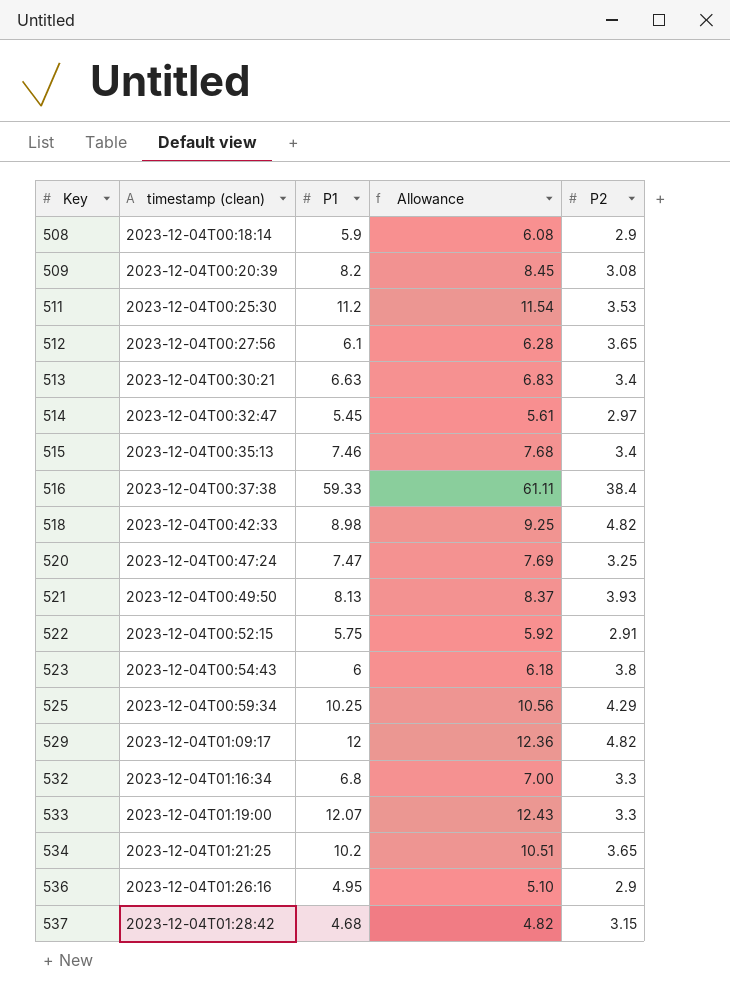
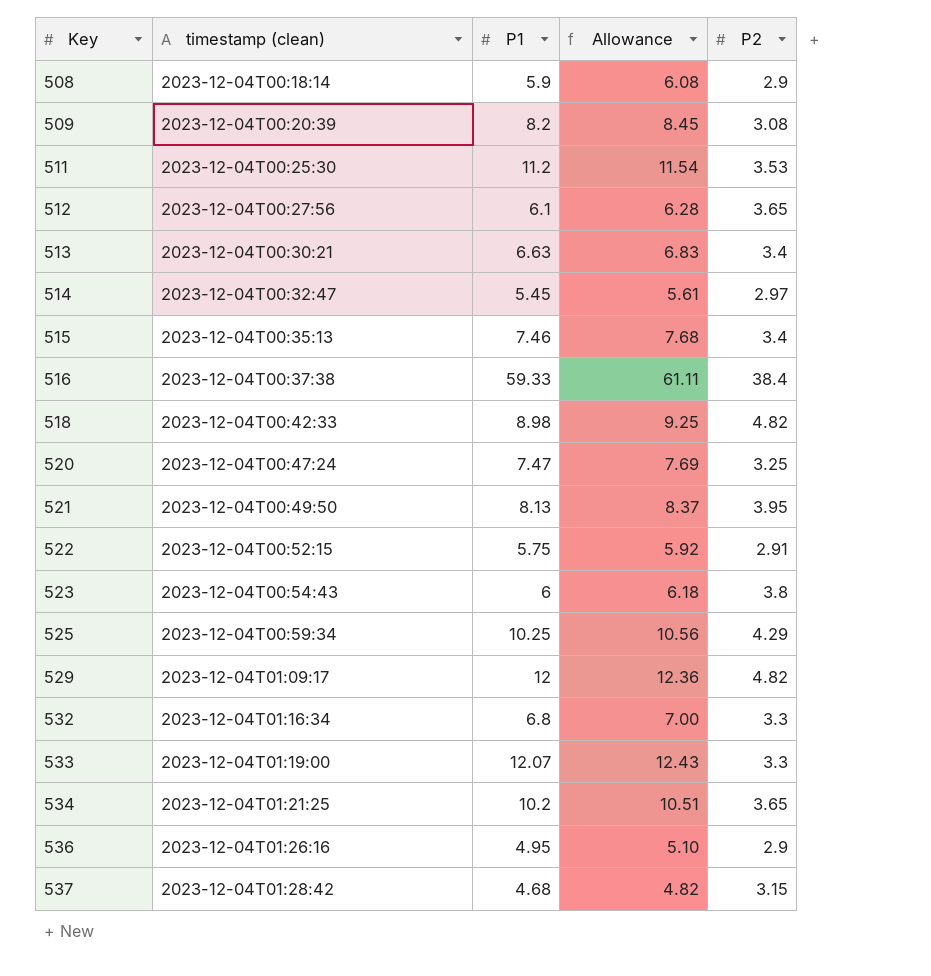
521 | P2: 3.93 -> 3.95

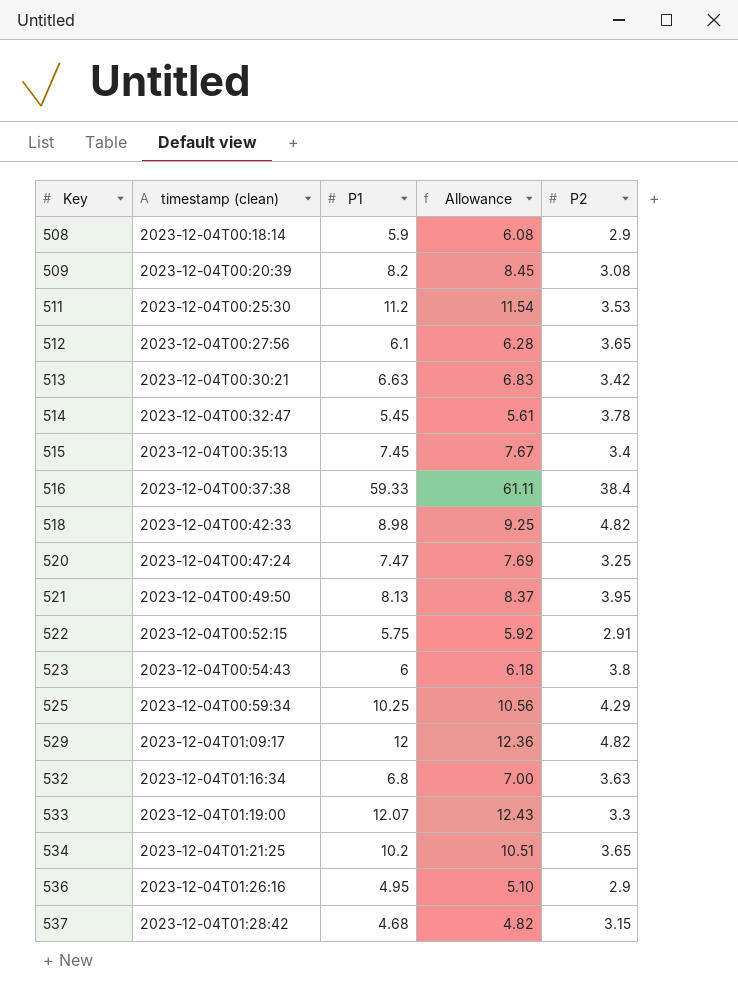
513 | P2: 3.4 -> 3.42
514 | P2: 2.97 -> 3.78
515 | P1: 7.46 -> 7.45
515 | Allowance: 7.68 -> 7.67
532 | P2: 3.3 -> 3.63

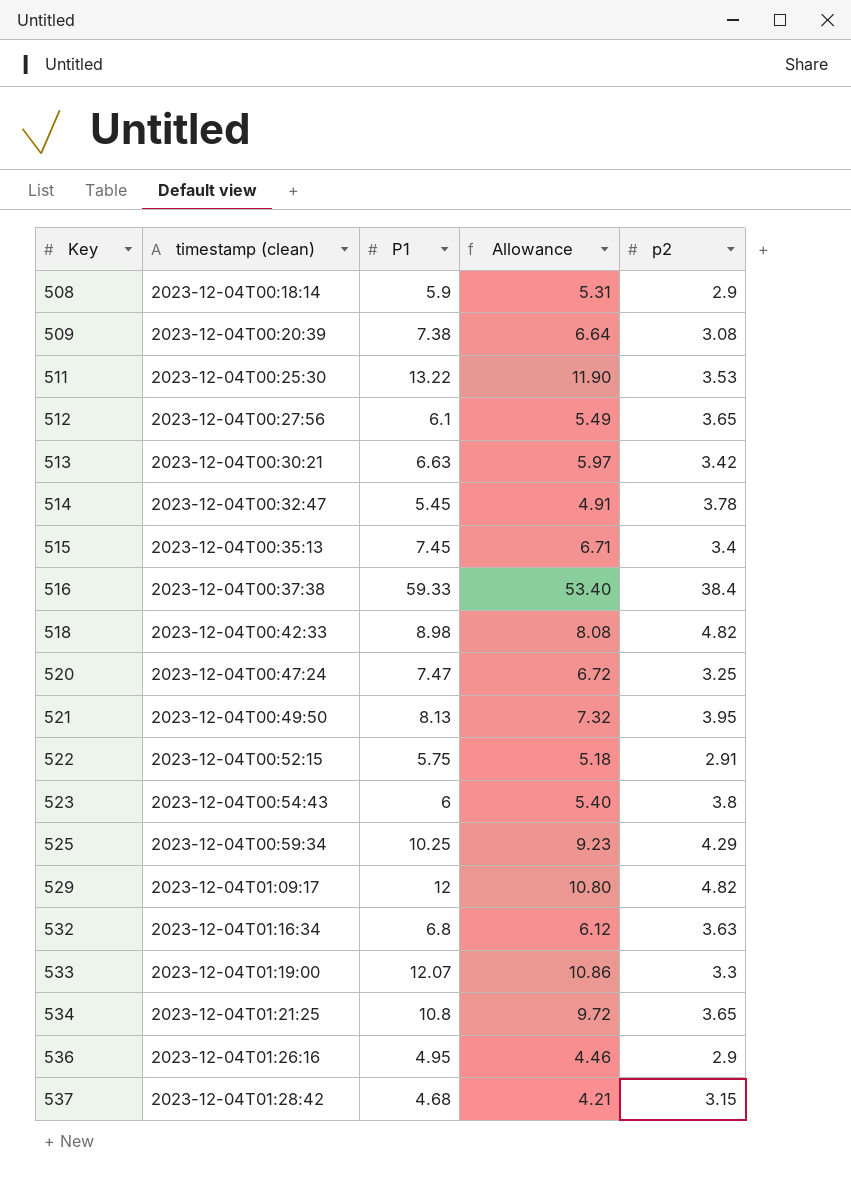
column Allowance | formula: [P1] * 1.03 -> [P1] * 0.9
column name: P2 -> p2
509 | P1: 8.2 -> 7.38
511 | P1: 11.2 -> 13.22
534 | P1: 10.2 -> 10.8

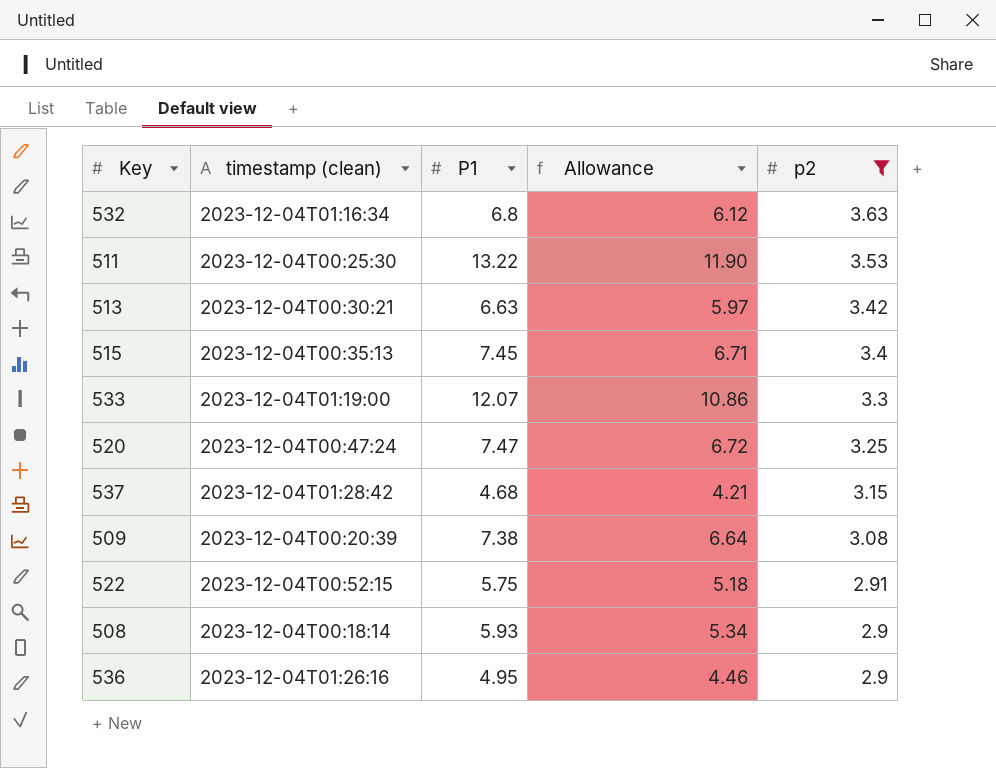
filter: none -> p2 <= 3.63
row order: Key ascending -> p2 descending
508 | P1: 5.9 -> 5.93
508 | Allowance: 5.31 -> 5.34

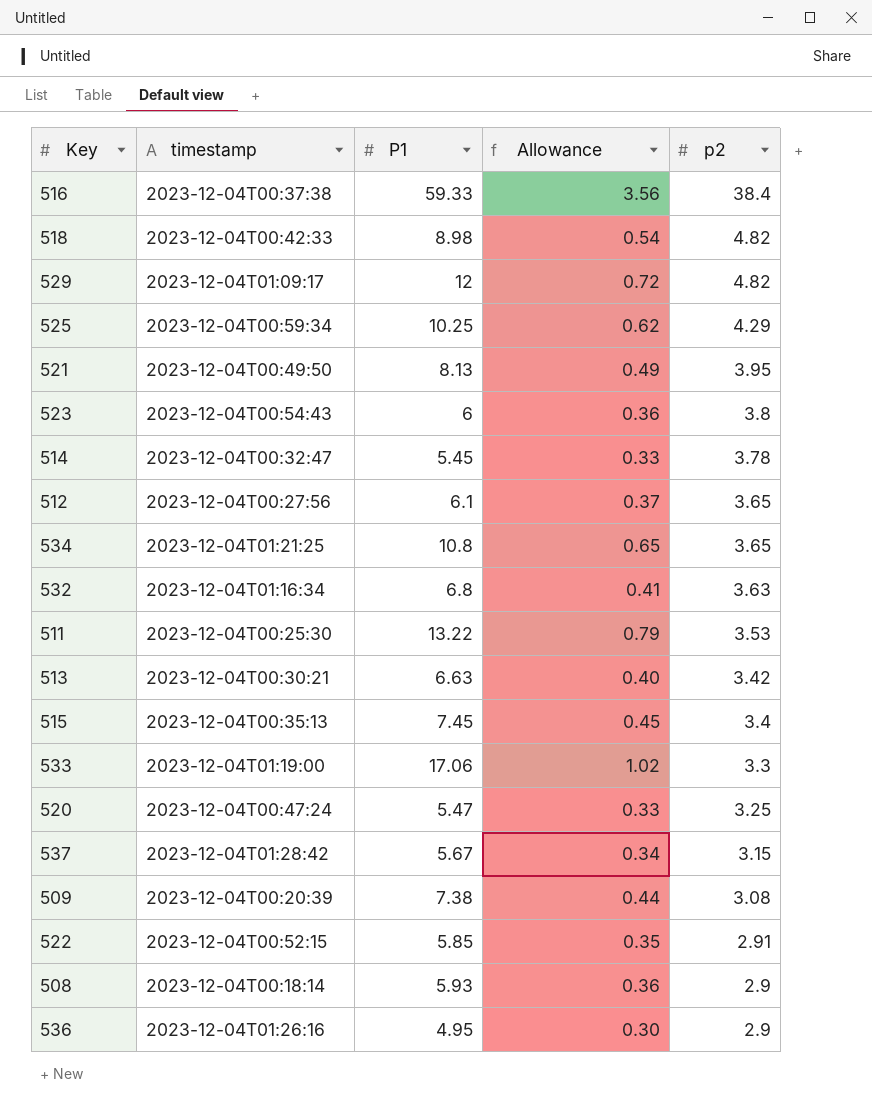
filter: p2 <= 3.63 -> none
column name: timestamp (clean) -> timestamp
column Allowance | formula: [P1] * 0.9 -> [P1] * 0.06
533 | P1: 12.07 -> 17.06
520 | P1: 7.47 -> 5.47
537 | P1: 4.68 -> 5.67
522 | P1: 5.75 -> 5.85

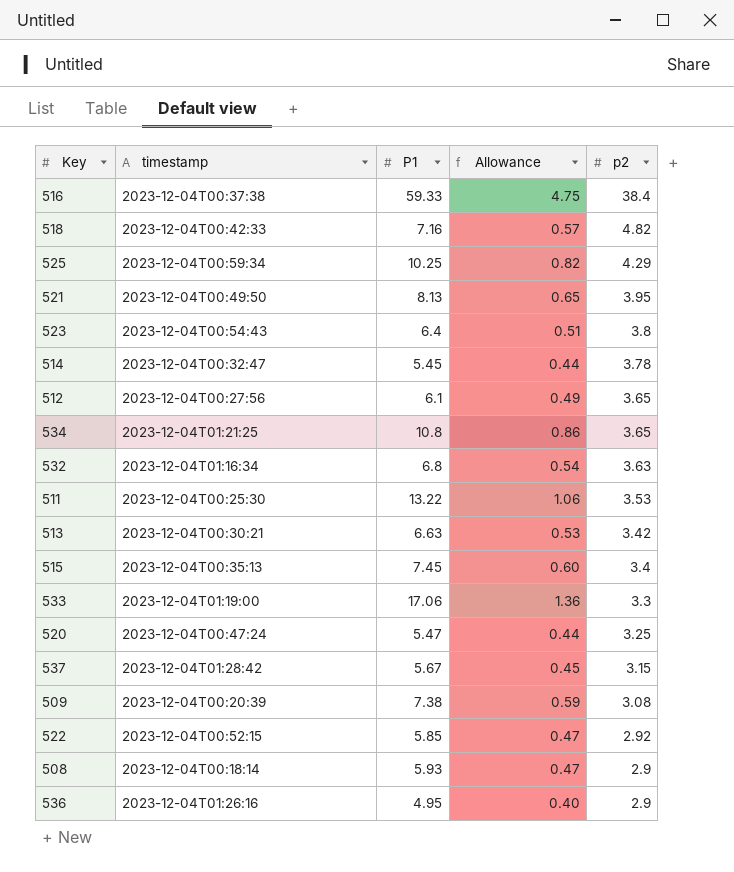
column Allowance | formula: [P1] * 0.06 -> [P1] * 0.08
row 529: 2023-12-04T01:09:17 | 12 | 0.72 | 4.82 -> none
518 | P1: 8.98 -> 7.16
523 | P1: 6 -> 6.4
522 | p2: 2.91 -> 2.92

